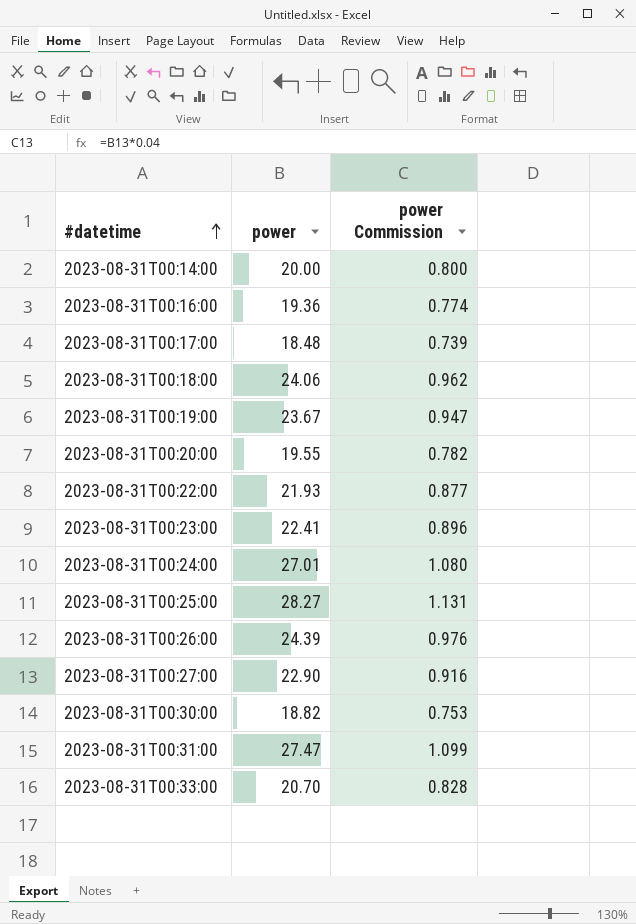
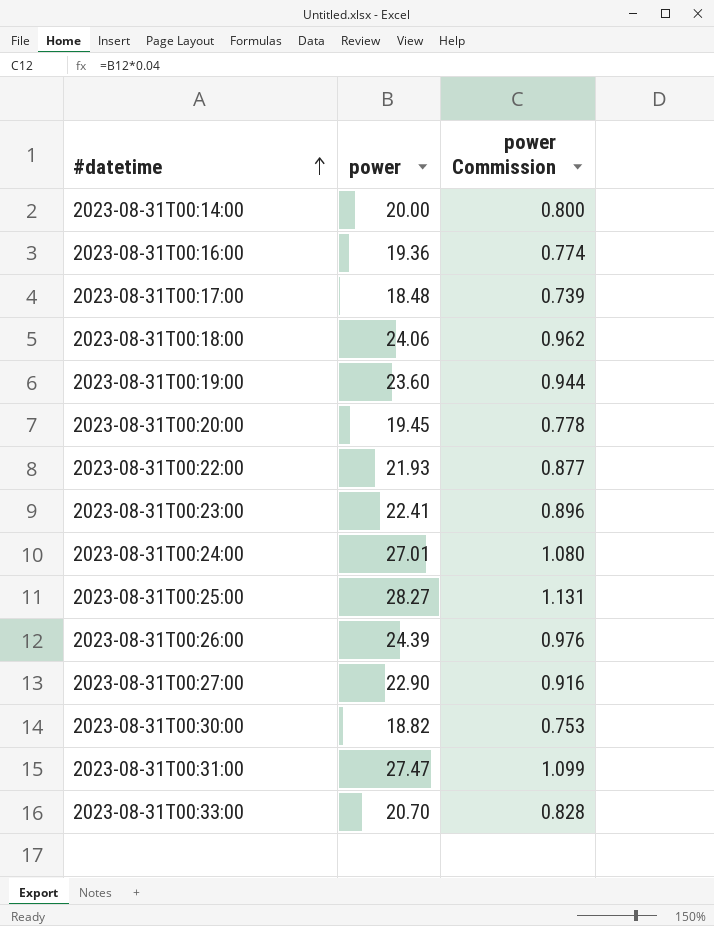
2023-08-31T00:19:00 | power: 23.67 -> 23.60
2023-08-31T00:19:00 | power Commission: 0.947 -> 0.944
2023-08-31T00:20:00 | power: 19.55 -> 19.45
2023-08-31T00:20:00 | power Commission: 0.782 -> 0.778

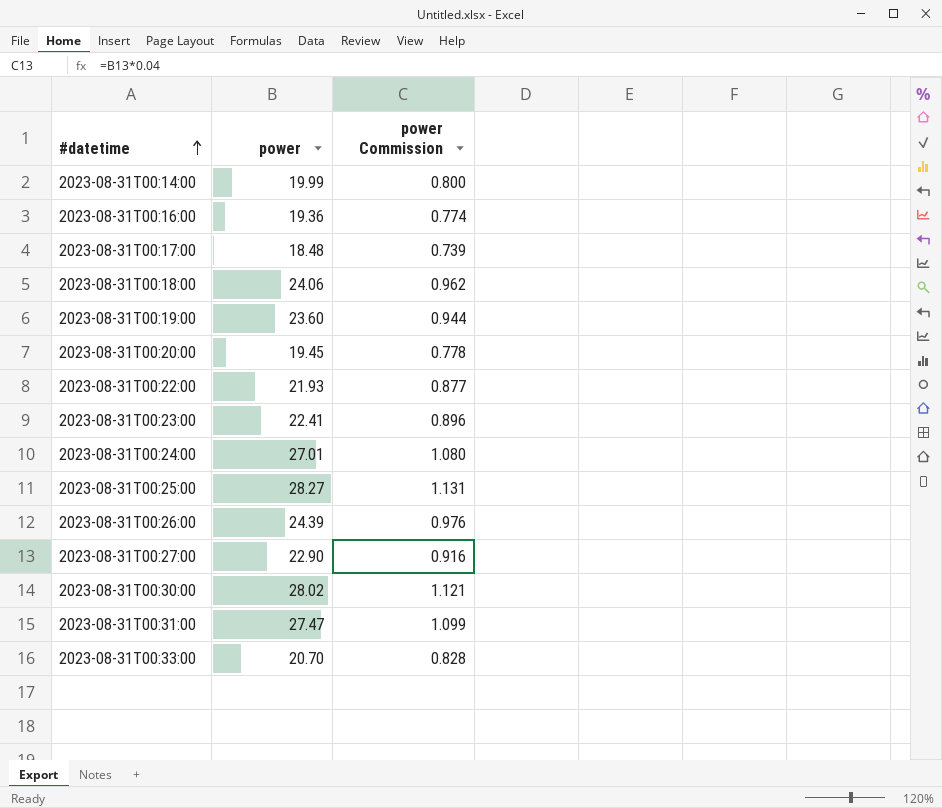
2023-08-31T00:14:00 | power: 20.00 -> 19.99
2023-08-31T00:30:00 | power: 18.82 -> 28.02
2023-08-31T00:30:00 | power Commission: 0.753 -> 1.121

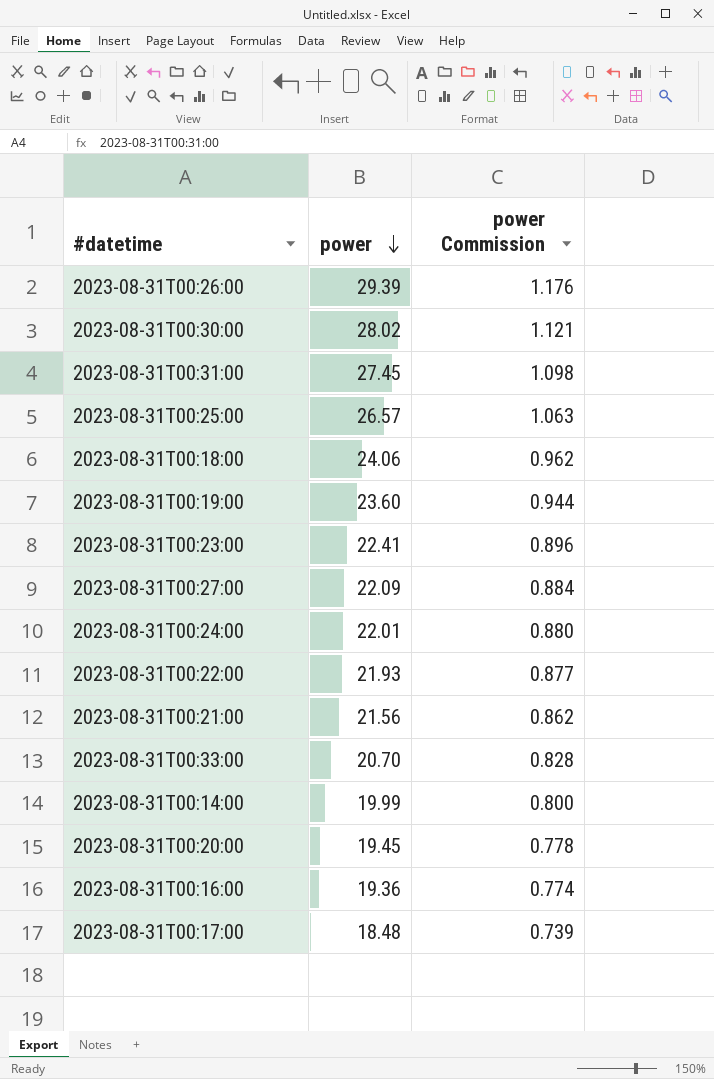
row order: #datetime ascending -> power descending
2023-08-31T00:26:00 | power: 24.39 -> 29.39
2023-08-31T00:26:00 | power Commission: 0.976 -> 1.176
2023-08-31T00:31:00 | power: 27.47 -> 27.45
2023-08-31T00:31:00 | power Commission: 1.099 -> 1.098
2023-08-31T00:25:00 | power: 28.27 -> 26.57
2023-08-31T00:25:00 | power Commission: 1.131 -> 1.063
2023-08-31T00:27:00 | power: 22.90 -> 22.09
2023-08-31T00:27:00 | power Commission: 0.916 -> 0.884
2023-08-31T00:24:00 | power: 27.01 -> 22.01
2023-08-31T00:24:00 | power Commission: 1.080 -> 0.880
row 2023-08-31T00:21:00: none -> 21.56 | 0.862

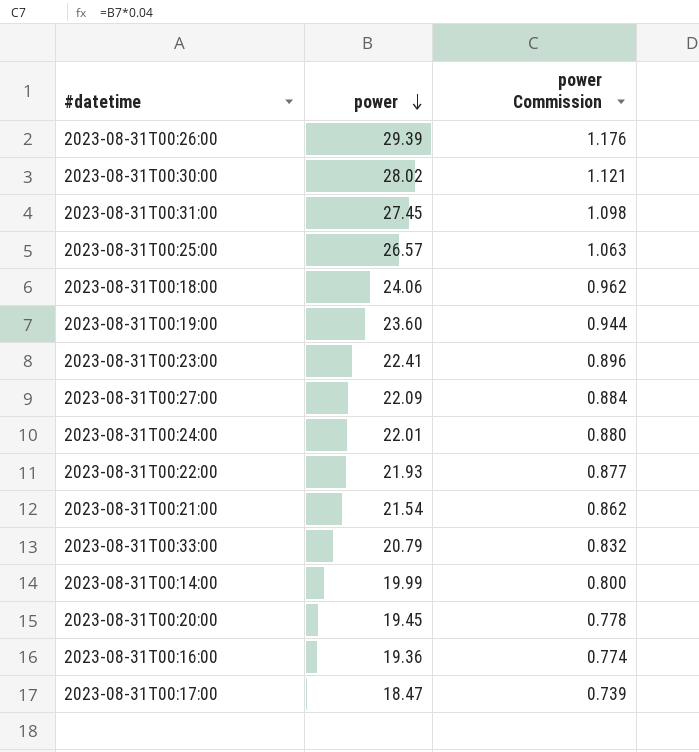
2023-08-31T00:21:00 | power: 21.56 -> 21.54
2023-08-31T00:33:00 | power: 20.70 -> 20.79
2023-08-31T00:33:00 | power Commission: 0.828 -> 0.832
2023-08-31T00:17:00 | power: 18.48 -> 18.47

